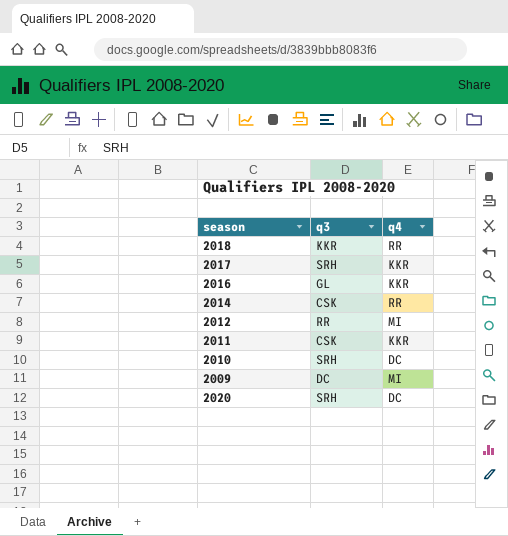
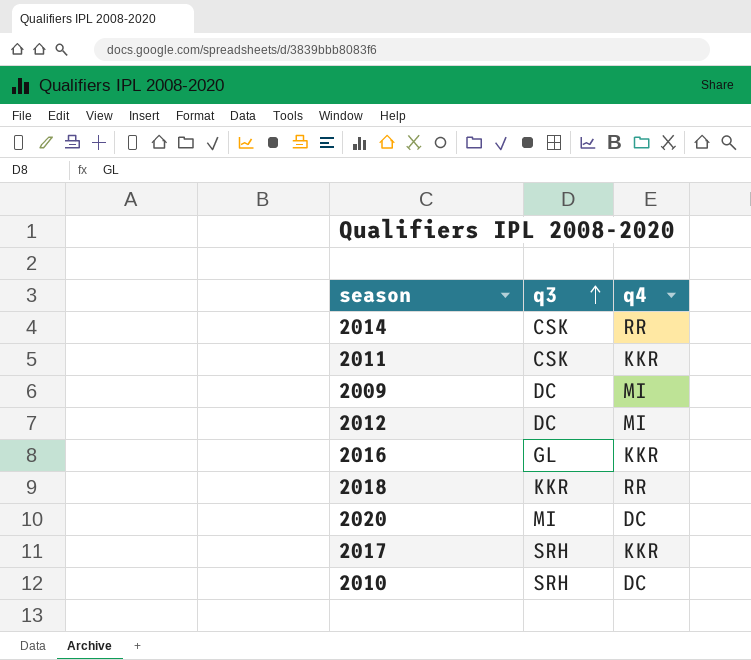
row order: none -> q3 ascending
2012 | q3: RR -> DC
2020 | q3: SRH -> MI

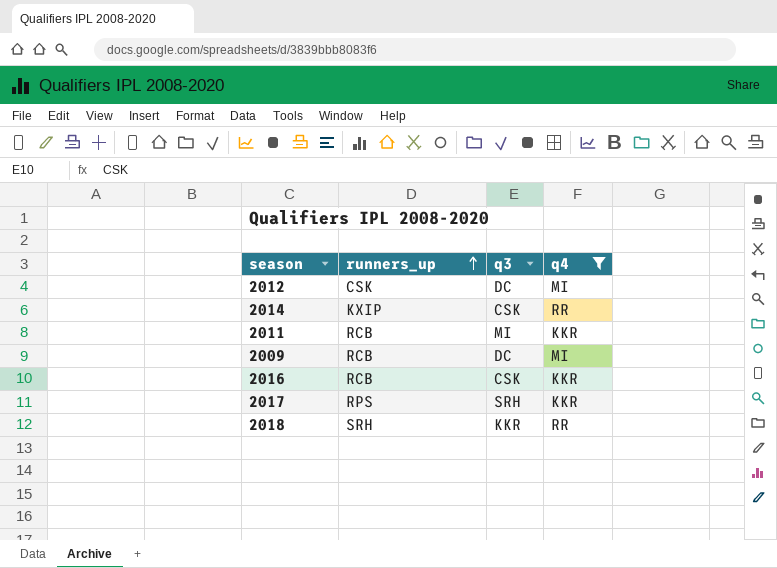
filter: none -> q4 != DC
row order: q3 ascending -> runners_up ascending
column runners_up | position: none -> 2
2011 | q3: CSK -> MI
2016 | q3: GL -> CSK

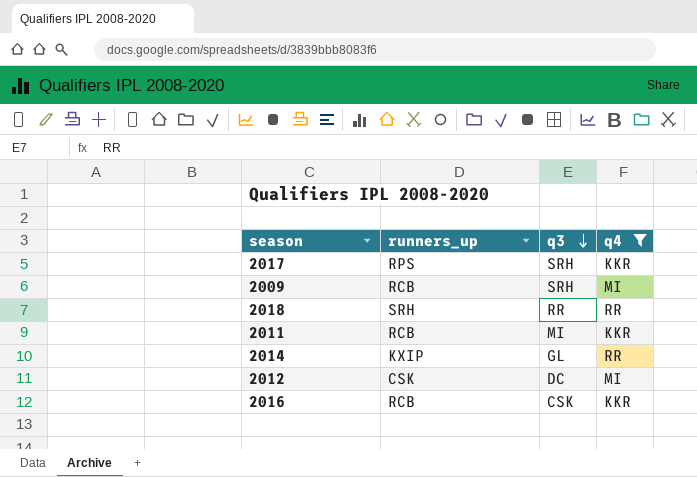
row order: runners_up ascending -> q3 descending
2009 | q3: DC -> SRH
2018 | q3: KKR -> RR
2014 | q3: CSK -> GL

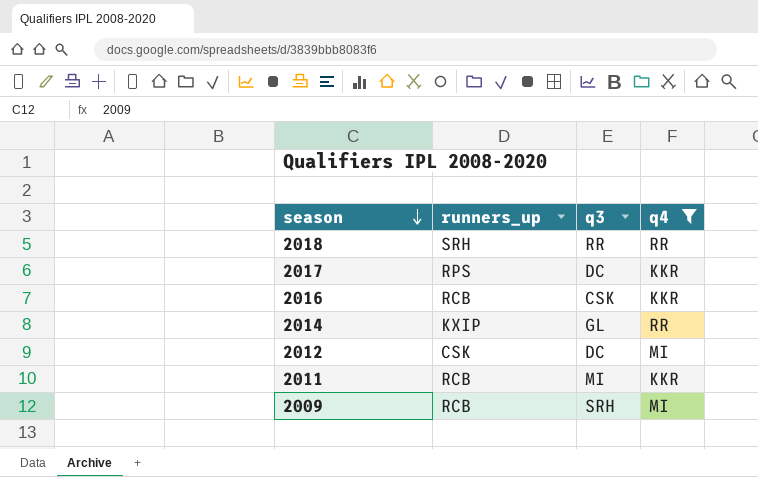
row order: q3 descending -> season descending
2017 | q3: SRH -> DC

